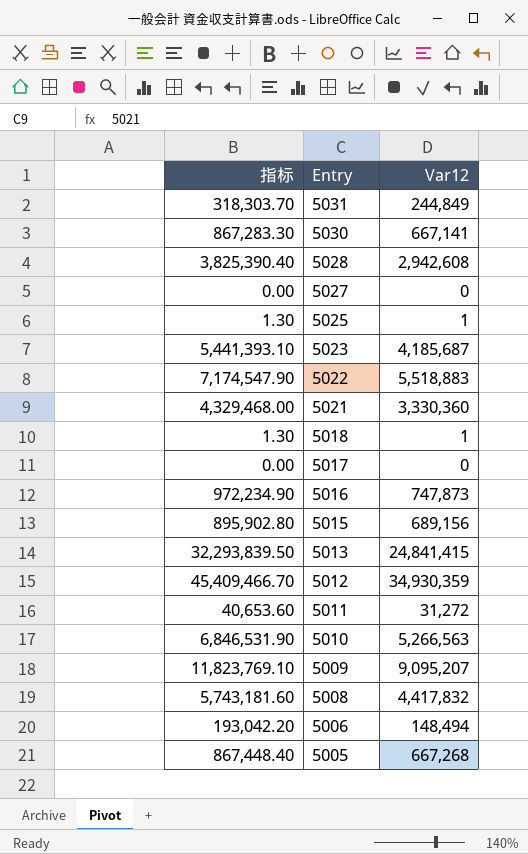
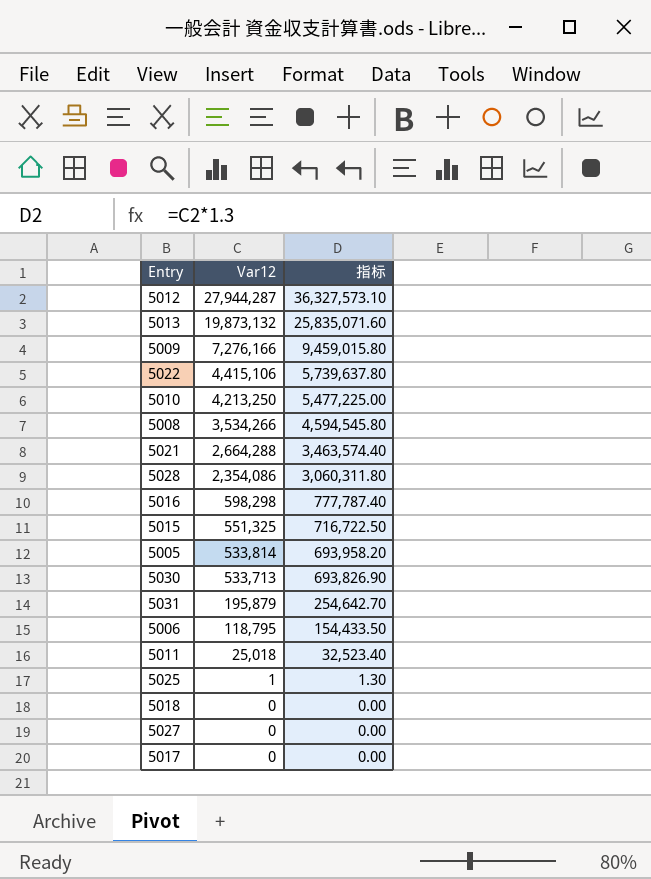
row order: Entry descending -> Var12 descending
column 指标 | position: 1 -> 3
row 5023: 5,441,393.10 | 4,185,687 -> none
5012 | Var12: 34,930,359 -> 27,944,287
5012 | 指标: 45,409,466.70 -> 36,327,573.10
5013 | Var12: 24,841,415 -> 19,873,132
5013 | 指标: 32,293,839.50 -> 25,835,071.60
5009 | Var12: 9,095,207 -> 7,276,166
5009 | 指标: 11,823,769.10 -> 9,459,015.80
5022 | Var12: 5,518,883 -> 4,415,106
5022 | 指标: 7,174,547.90 -> 5,739,637.80
5010 | Var12: 5,266,563 -> 4,213,250
5010 | 指标: 6,846,531.90 -> 5,477,225.00
5008 | Var12: 4,417,832 -> 3,534,266
5008 | 指标: 5,743,181.60 -> 4,594,545.80
5021 | Var12: 3,330,360 -> 2,664,288
5021 | 指标: 4,329,468.00 -> 3,463,574.40
5028 | Var12: 2,942,608 -> 2,354,086
5028 | 指标: 3,825,390.40 -> 3,060,311.80
5016 | Var12: 747,873 -> 598,298
5016 | 指标: 972,234.90 -> 777,787.40
5015 | Var12: 689,156 -> 551,325
5015 | 指标: 895,902.80 -> 716,722.50
5005 | Var12: 667,268 -> 533,814
5005 | 指标: 867,448.40 -> 693,958.20
5030 | Var12: 667,141 -> 533,713
5030 | 指标: 867,283.30 -> 693,826.90
5031 | Var12: 244,849 -> 195,879
5031 | 指标: 318,303.70 -> 254,642.70
5006 | Var12: 148,494 -> 118,795
5006 | 指标: 193,042.20 -> 154,433.50
5011 | Var12: 31,272 -> 25,018
5011 | 指标: 40,653.60 -> 32,523.40
5018 | Var12: 1 -> 0
5018 | 指标: 1.30 -> 0.00

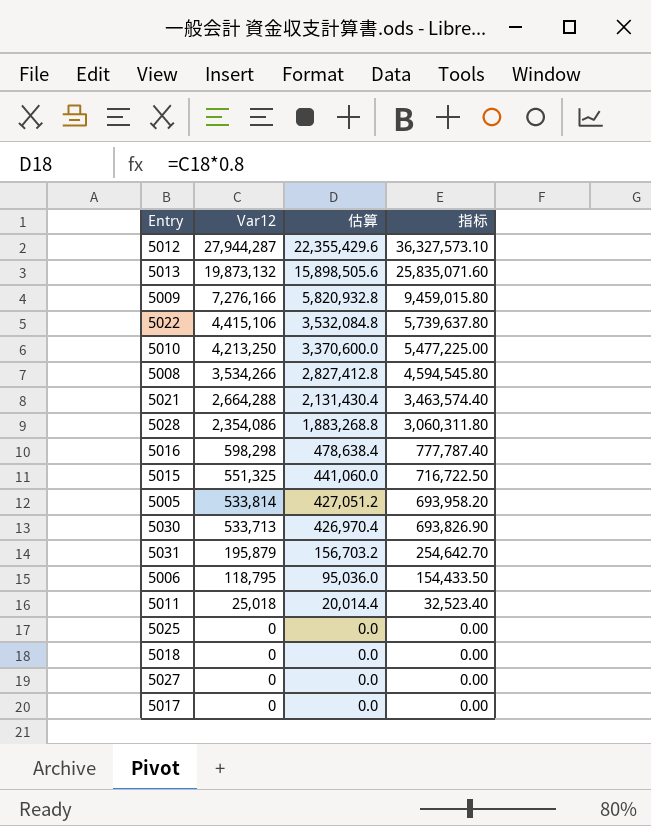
column 估算 | formula: none -> [Var12] * 0.8
5025 | Var12: 1 -> 0
5025 | 指标: 1.30 -> 0.00

